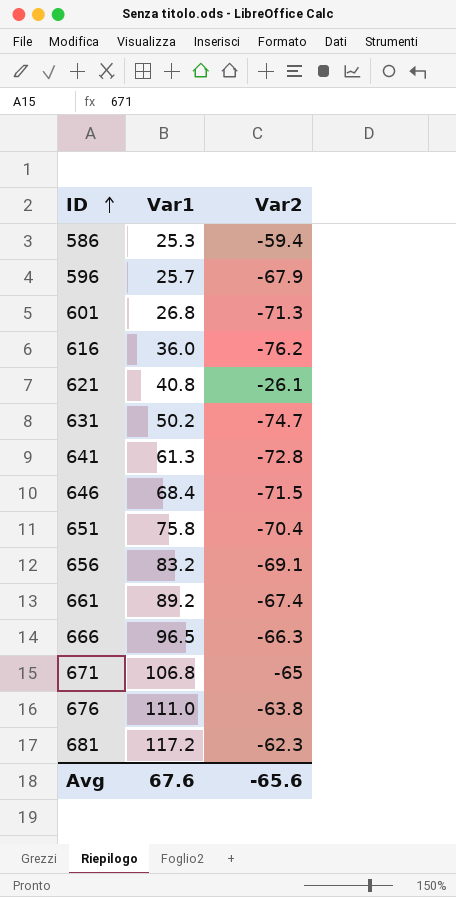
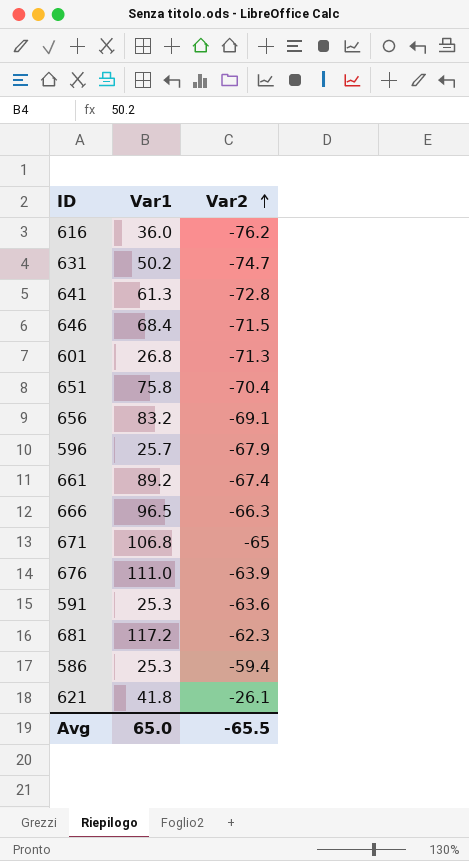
row order: ID ascending -> Var2 ascending
676 | Var2: -63.8 -> -63.9
row 591: none -> 25.3 | -63.6
621 | Var1: 40.8 -> 41.8
Avg | Var1: 67.6 -> 65.0
Avg | Var2: -65.6 -> -65.5

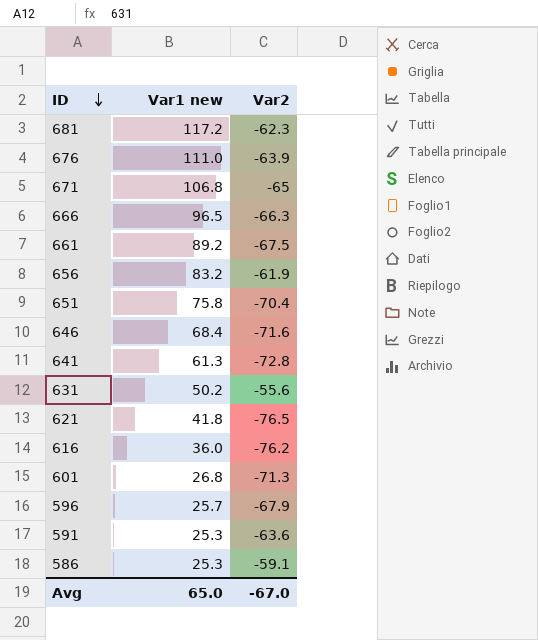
row order: Var2 ascending -> ID descending
column name: Var1 -> Var1 new
661 | Var2: -67.4 -> -67.5
656 | Var2: -69.1 -> -61.9
646 | Var2: -71.5 -> -71.6
631 | Var2: -74.7 -> -55.6
621 | Var2: -26.1 -> -76.5
586 | Var2: -59.4 -> -59.1
Avg | Var2: -65.5 -> -67.0

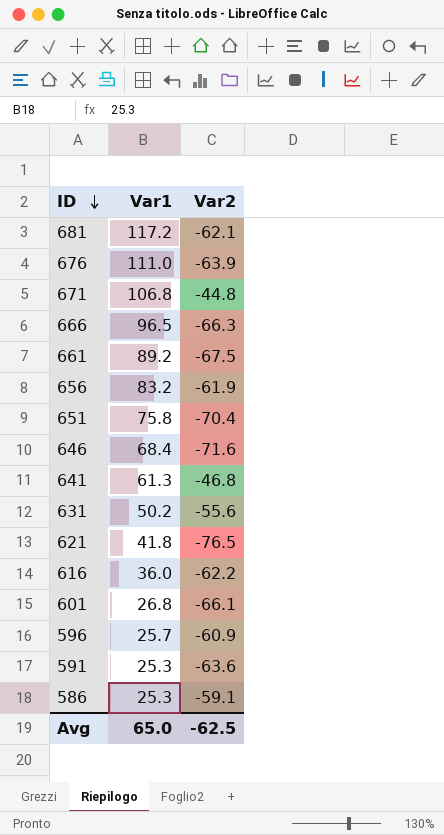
column name: Var1 new -> Var1
681 | Var2: -62.3 -> -62.1
671 | Var2: -65 -> -44.8
641 | Var2: -72.8 -> -46.8
616 | Var2: -76.2 -> -62.2
601 | Var2: -71.3 -> -66.1
596 | Var2: -67.9 -> -60.9
Avg | Var2: -67.0 -> -62.5

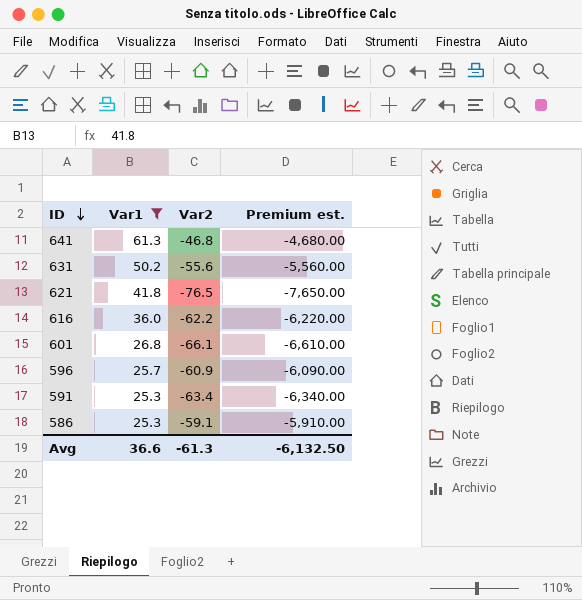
filter: none -> Var1 <= 61.3
column Premium est. | formula: none -> [Var2] * 100
591 | Var2: -63.6 -> -63.4
Avg | Var1: 65.0 -> 36.6
Avg | Var2: -62.5 -> -61.3

